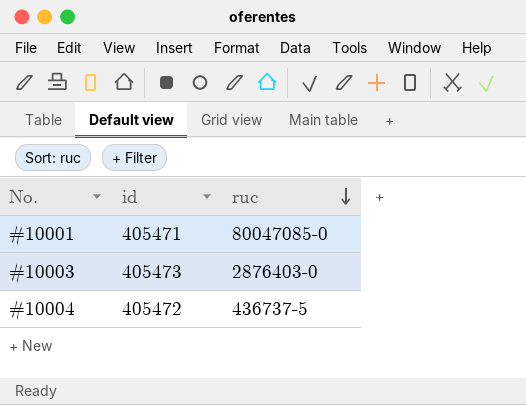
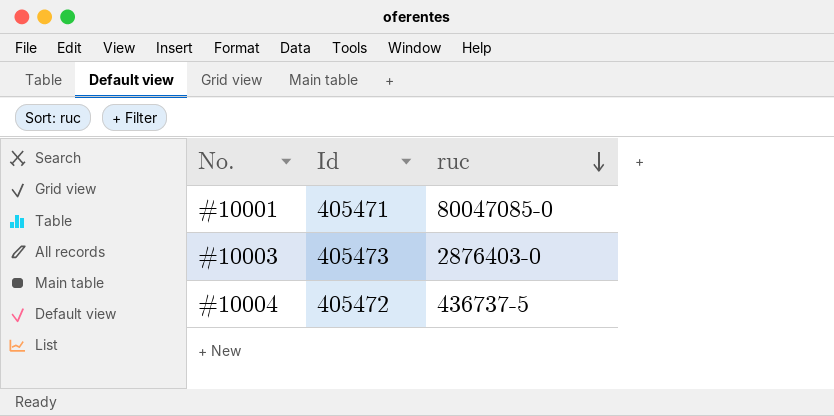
column name: id -> Id

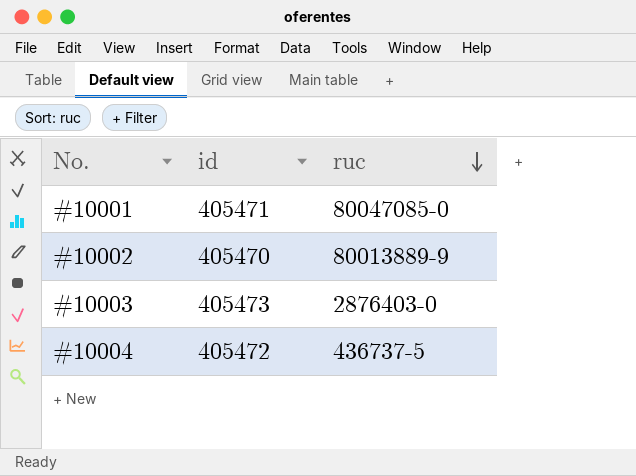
column name: Id -> id
row #10002: none -> 405470 | 80013889-9

